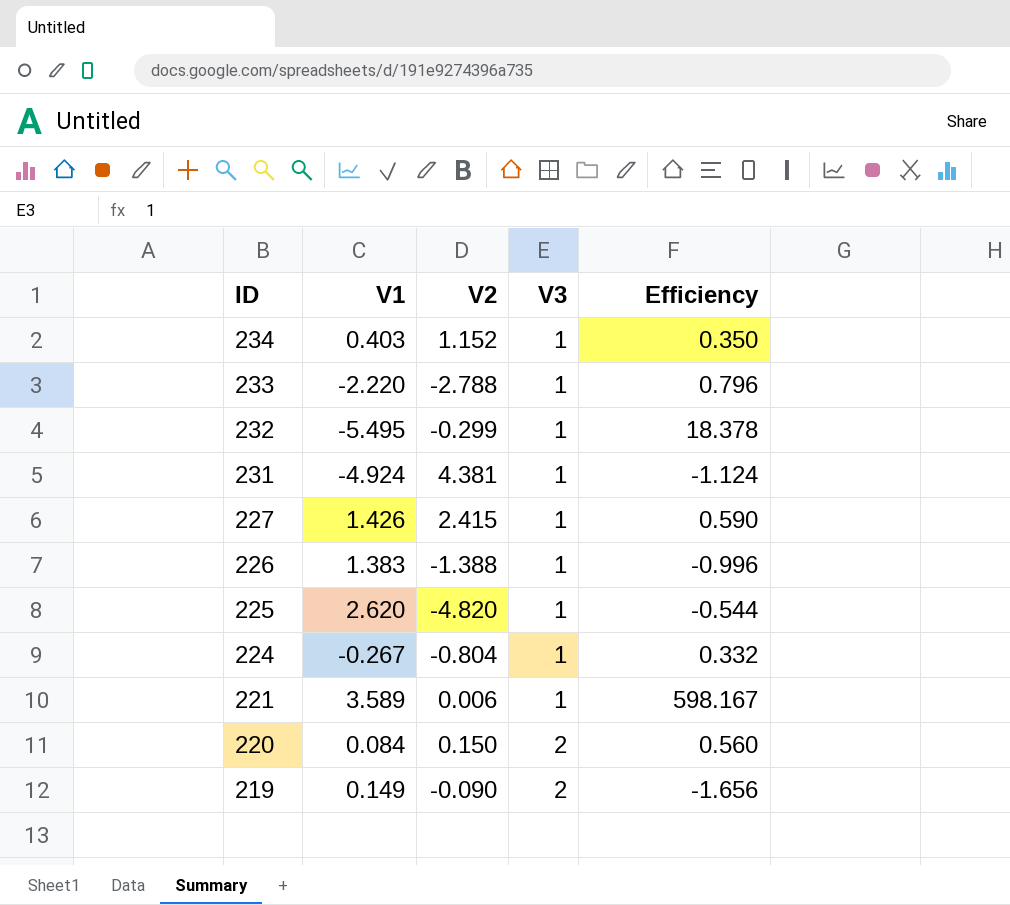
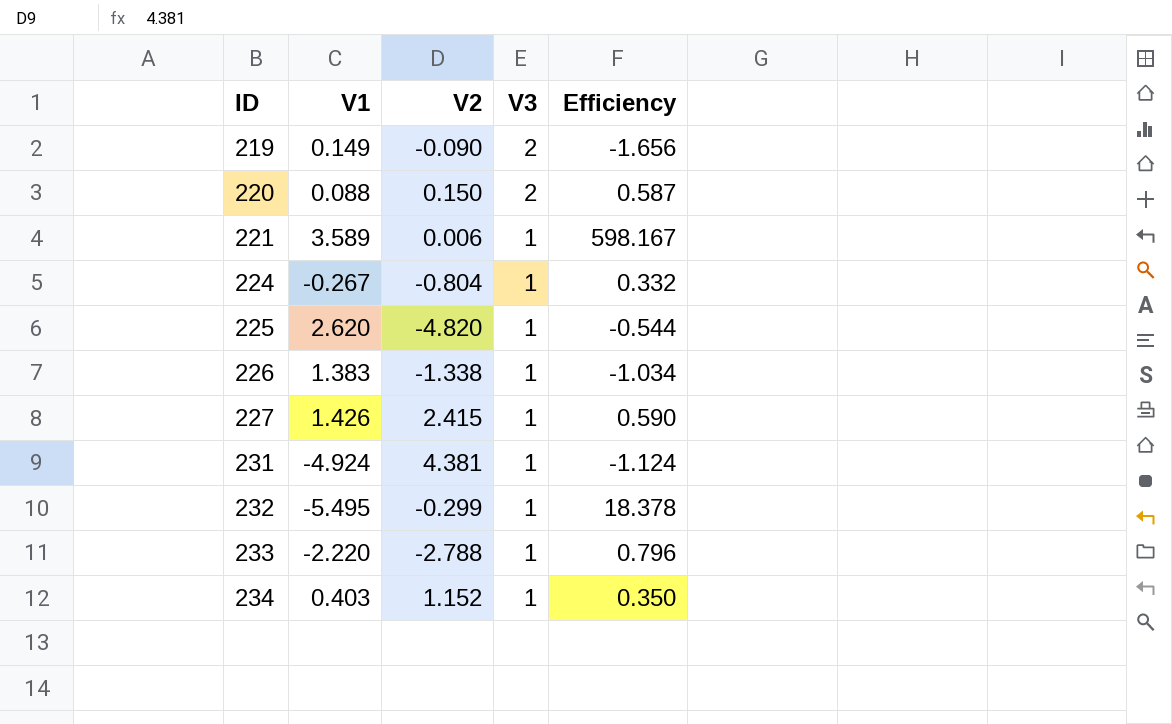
row order: ID descending -> ID ascending
220 | V1: 0.084 -> 0.088
220 | Efficiency: 0.560 -> 0.587
226 | V2: -1.388 -> -1.338
226 | Efficiency: -0.996 -> -1.034

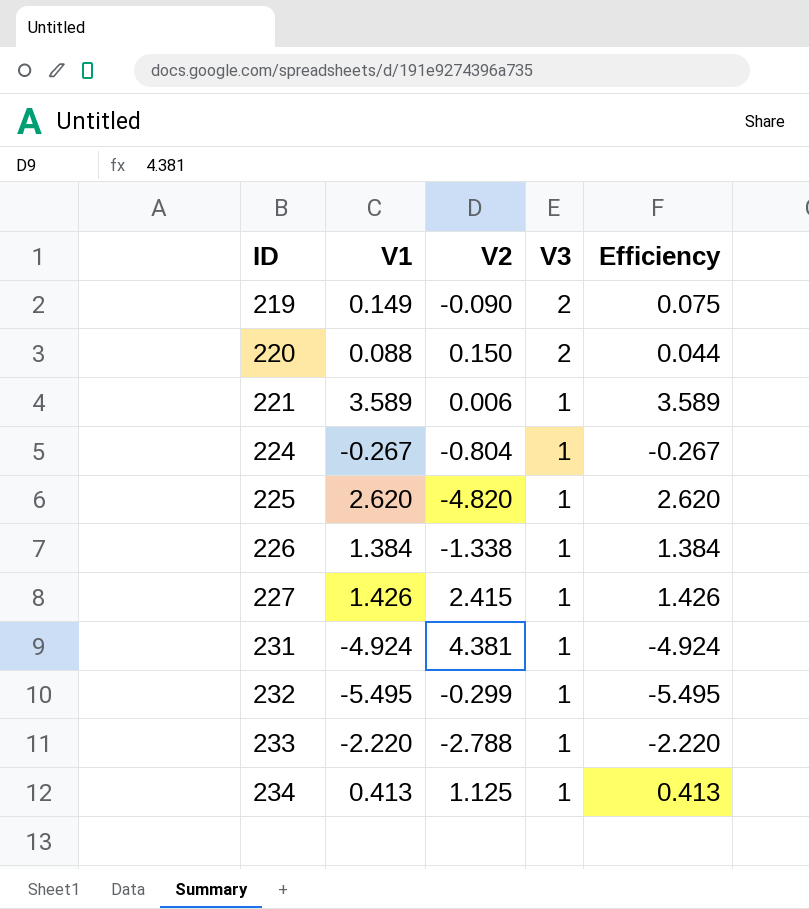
column Efficiency | formula: [V1] / [V2] -> [V1] / [V3]
226 | V1: 1.383 -> 1.384
234 | V1: 0.403 -> 0.413
234 | V2: 1.152 -> 1.125

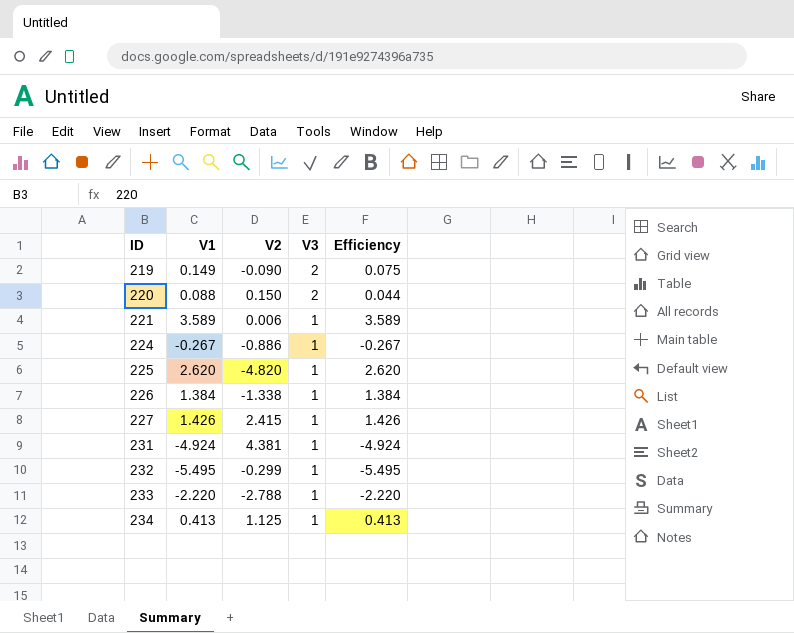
224 | V2: -0.804 -> -0.886

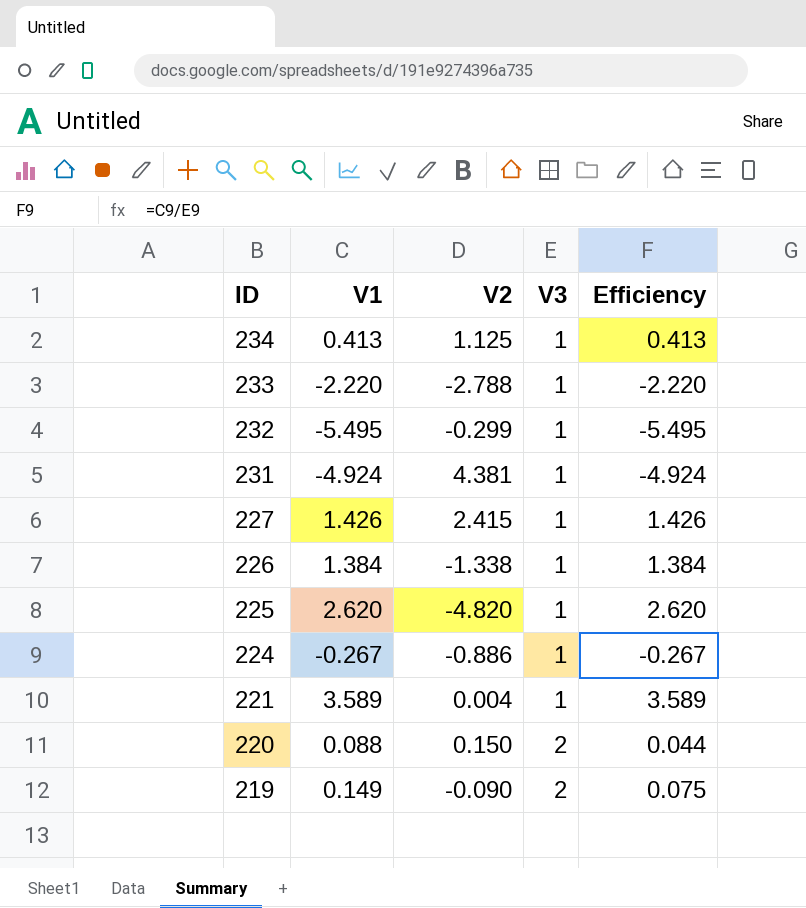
row order: ID ascending -> ID descending
221 | V2: 0.006 -> 0.004

